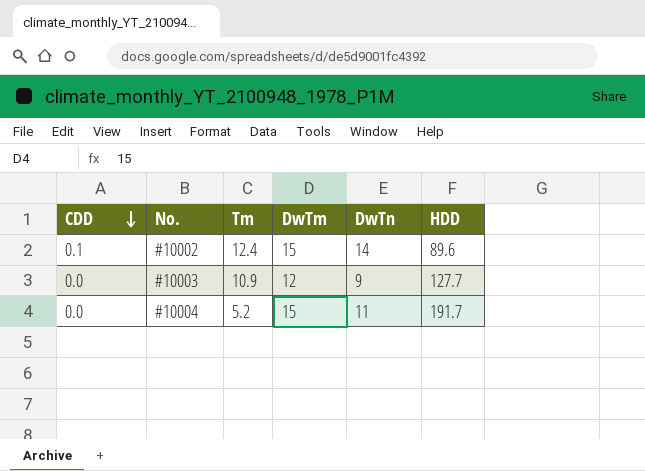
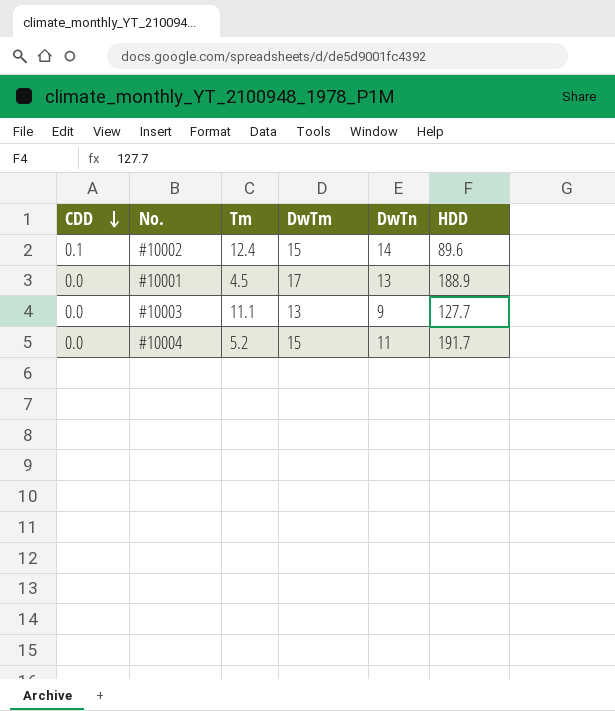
row #10001: none -> 0.0 | 4.5 | 17 | 13 | 188.9
#10003 | Tm: 10.9 -> 11.1
#10003 | DwTm: 12 -> 13

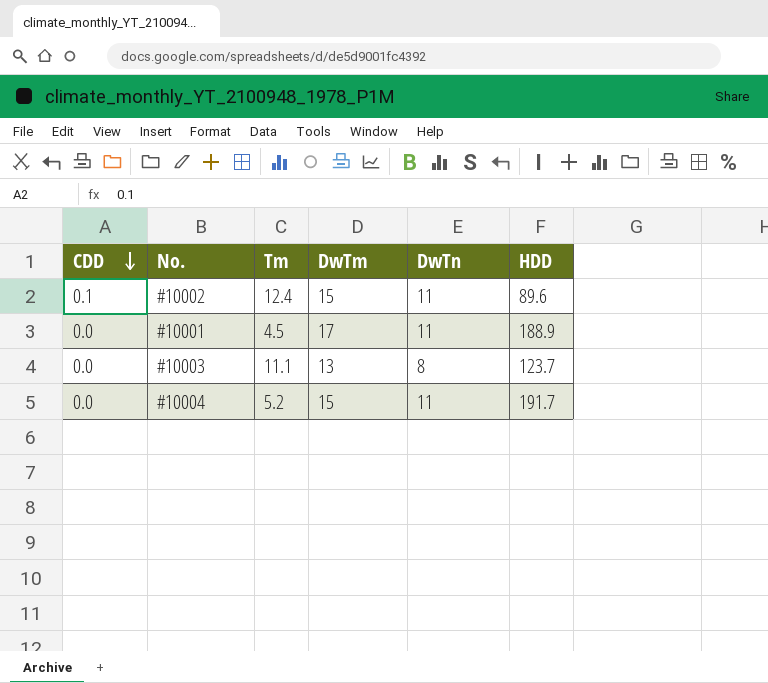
#10002 | DwTn: 14 -> 11
#10001 | DwTn: 13 -> 11
#10003 | DwTn: 9 -> 8
#10003 | HDD: 127.7 -> 123.7

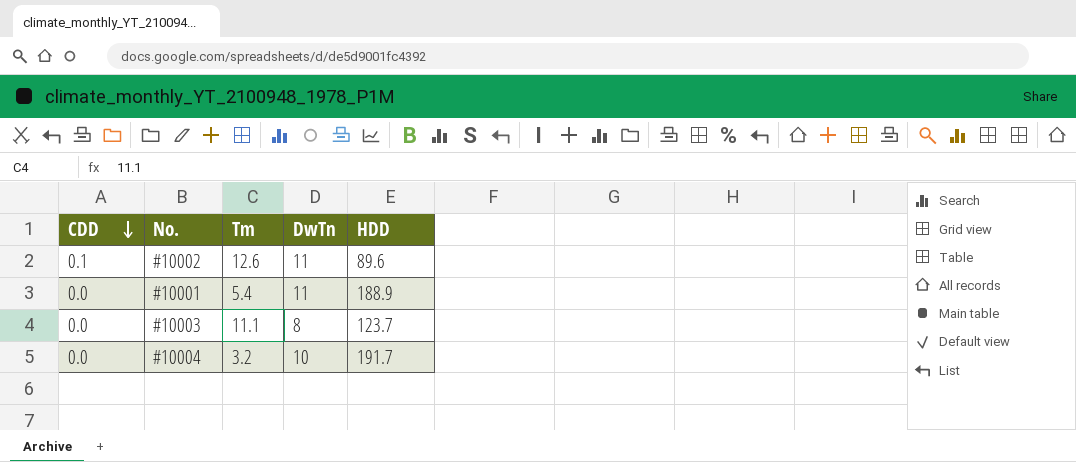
column DwTm | position: 4 -> none
#10002 | Tm: 12.4 -> 12.6
#10001 | Tm: 4.5 -> 5.4
#10004 | Tm: 5.2 -> 3.2
#10004 | DwTn: 11 -> 10

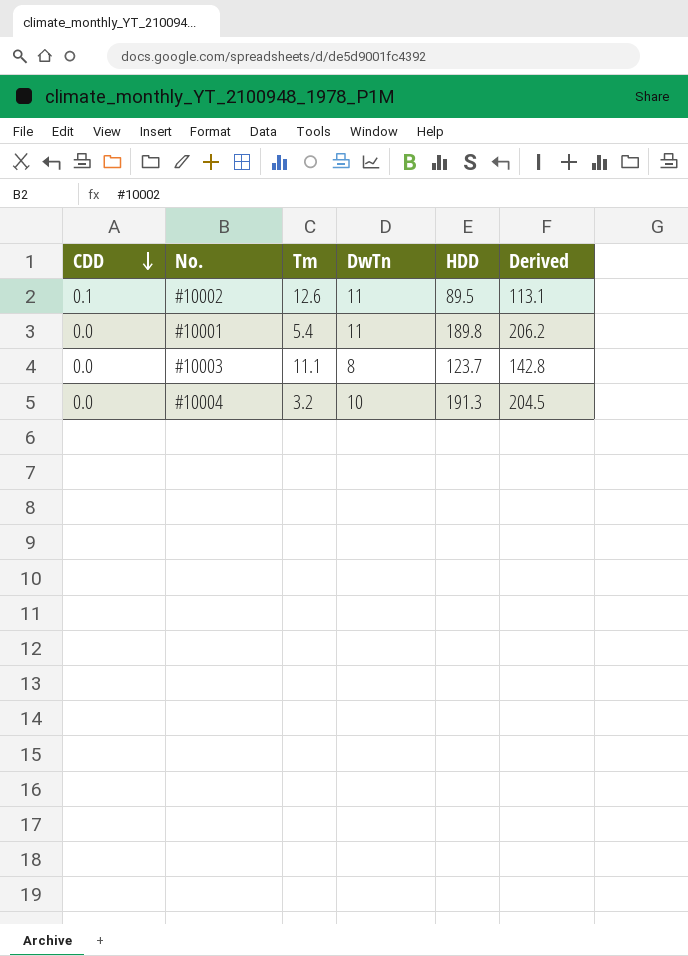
column Derived | formula: none -> [Tm] + [DwTn] + [HDD]
#10002 | HDD: 89.6 -> 89.5
#10001 | HDD: 188.9 -> 189.8
#10004 | HDD: 191.7 -> 191.3

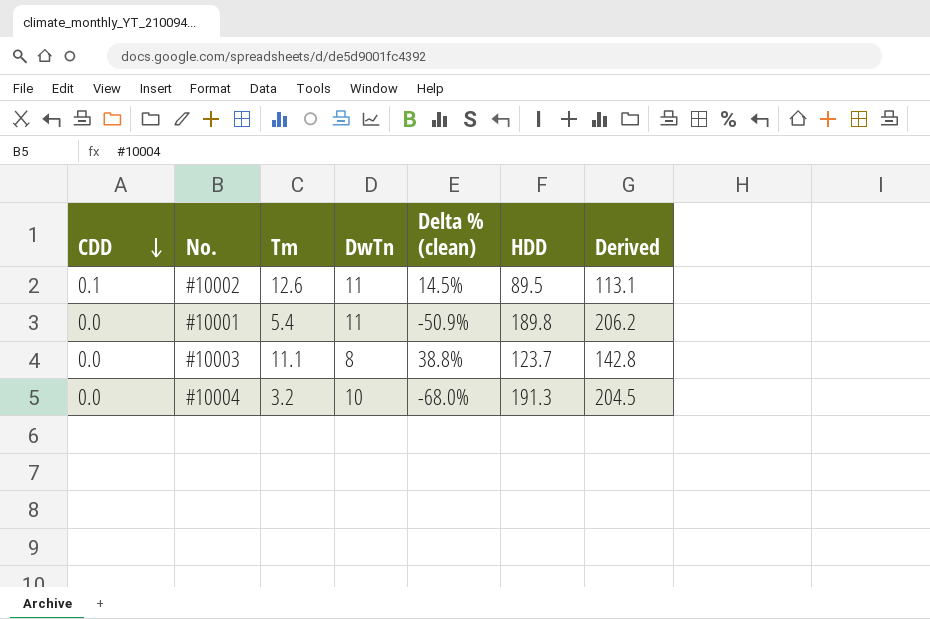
column Delta % (clean) | formula: none -> ([Tm] - [DwTn]) / [DwTn]

